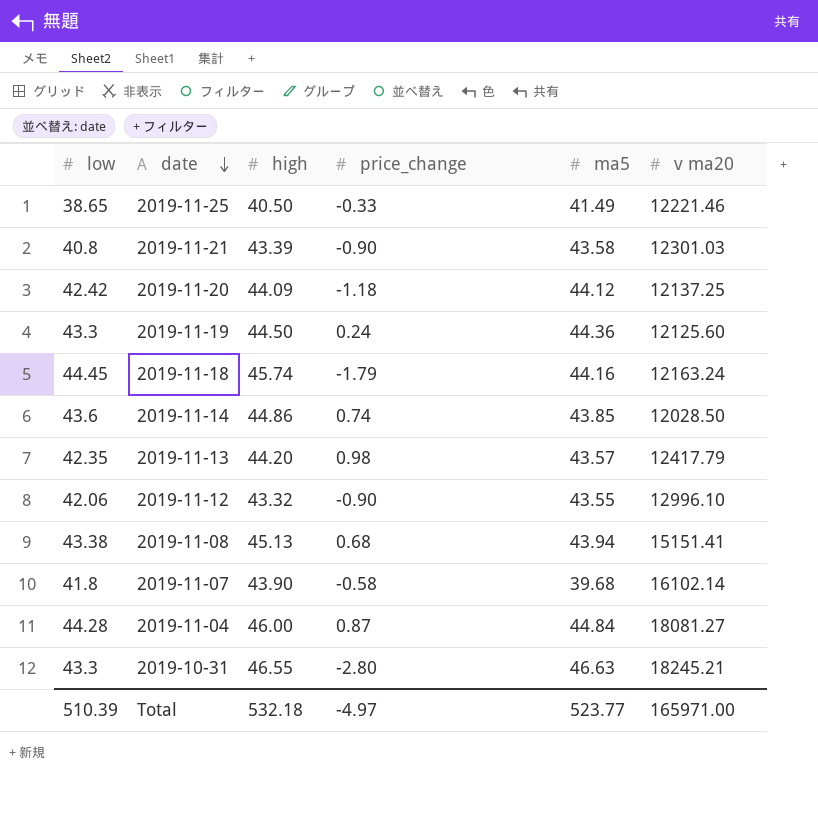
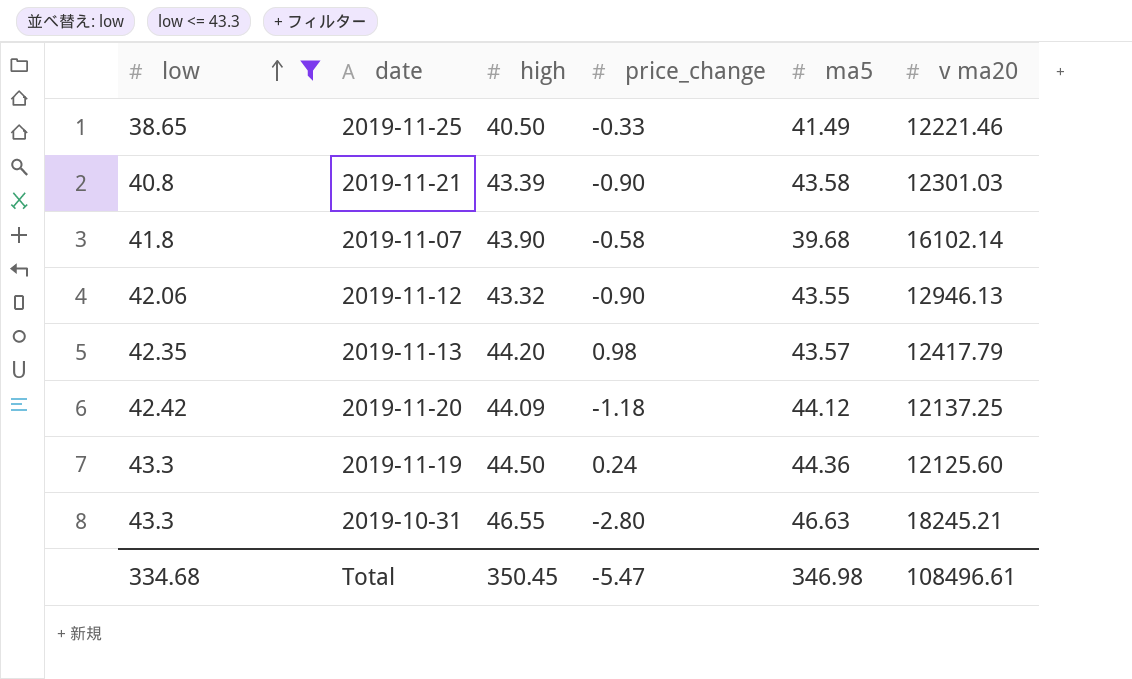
filter: none -> low <= 43.3
row order: date descending -> low ascending
2019-11-12 | v ma20: 12996.10 -> 12946.13
Total | low: 510.39 -> 334.68
Total | high: 532.18 -> 350.45
Total | price_change: -4.97 -> -5.47
Total | ma5: 523.77 -> 346.98
Total | v ma20: 165971.00 -> 108496.61

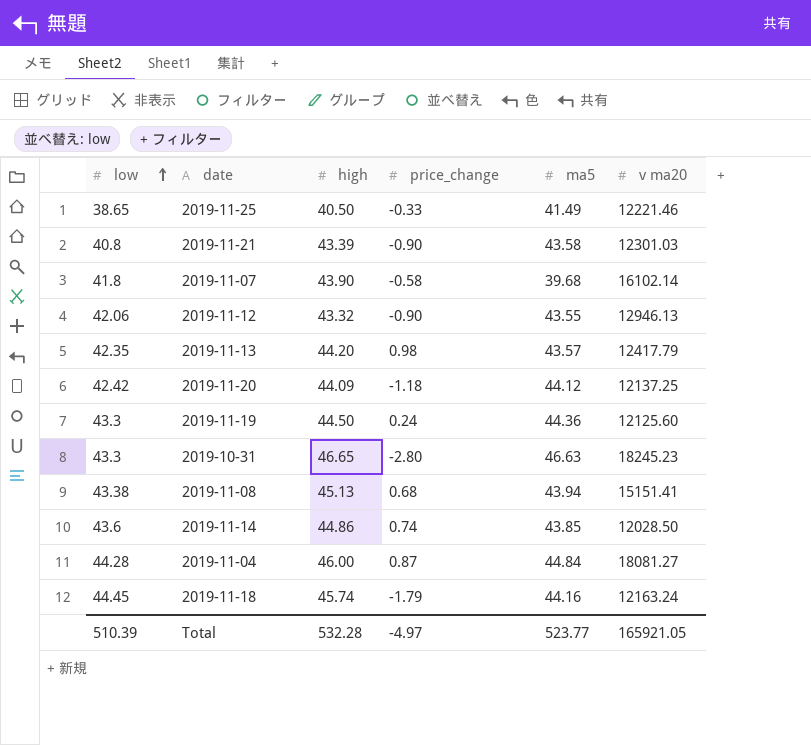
filter: low <= 43.3 -> none
2019-10-31 | high: 46.55 -> 46.65
2019-10-31 | v ma20: 18245.21 -> 18245.23
Total | low: 334.68 -> 510.39
Total | high: 350.45 -> 532.28
Total | price_change: -5.47 -> -4.97
Total | ma5: 346.98 -> 523.77
Total | v ma20: 108496.61 -> 165921.05

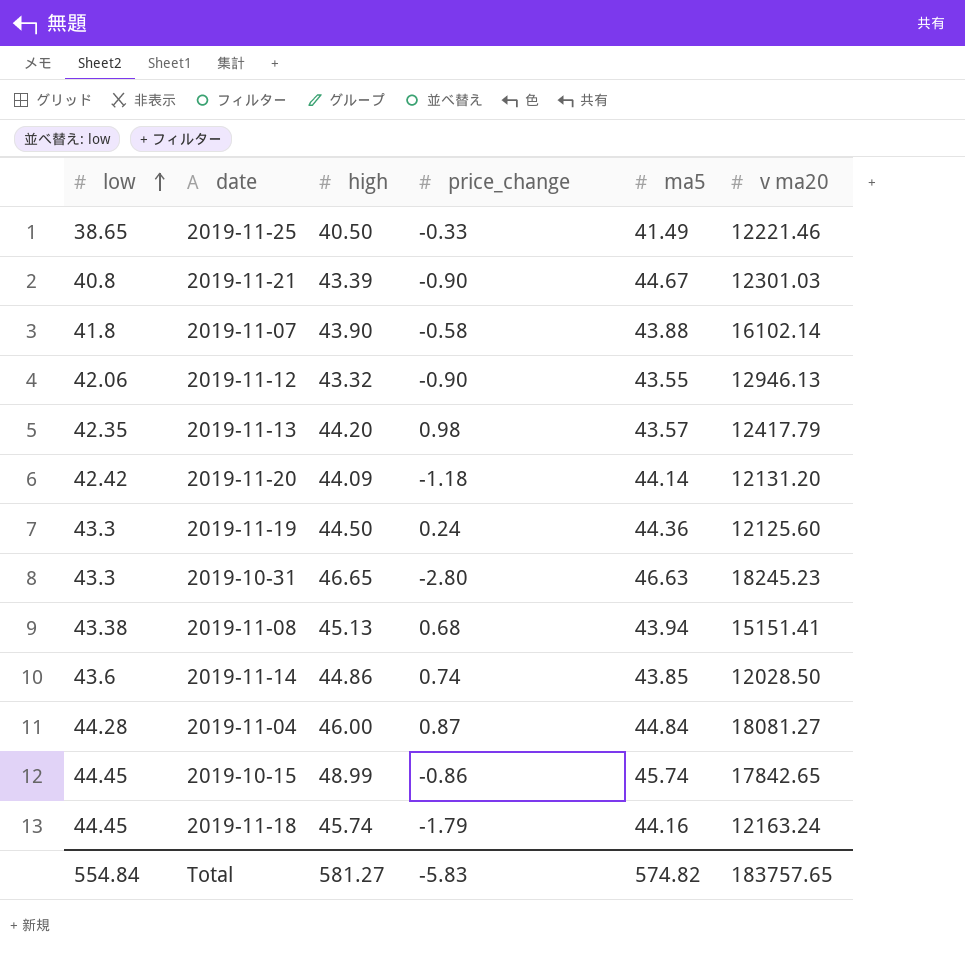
2019-11-21 | ma5: 43.58 -> 44.67
2019-11-07 | ma5: 39.68 -> 43.88
2019-11-20 | ma5: 44.12 -> 44.14
2019-11-20 | v ma20: 12137.25 -> 12131.20
row 2019-10-15: none -> 44.45 | 48.99 | -0.86 | 45.74 | 17842.65
Total | low: 510.39 -> 554.84
Total | high: 532.28 -> 581.27
Total | price_change: -4.97 -> -5.83
Total | ma5: 523.77 -> 574.82
Total | v ma20: 165921.05 -> 183757.65

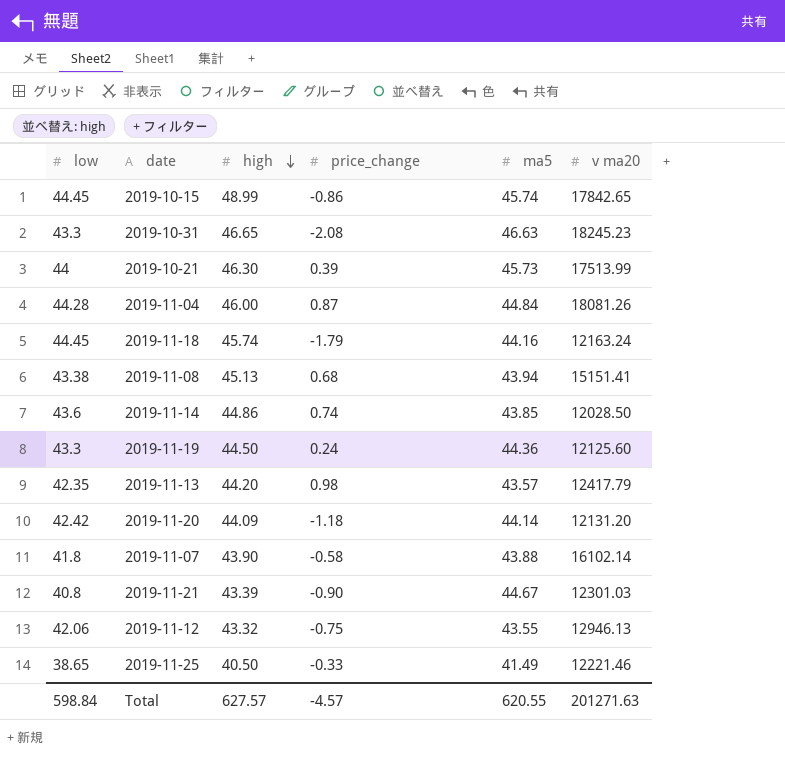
row order: low ascending -> high descending
2019-10-31 | price_change: -2.80 -> -2.08
row 2019-10-21: none -> 44 | 46.30 | 0.39 | 45.73 | 17513.99
2019-11-04 | v ma20: 18081.27 -> 18081.26
2019-11-12 | price_change: -0.90 -> -0.75
Total | low: 554.84 -> 598.84
Total | high: 581.27 -> 627.57
Total | price_change: -5.83 -> -4.57
Total | ma5: 574.82 -> 620.55
Total | v ma20: 183757.65 -> 201271.63

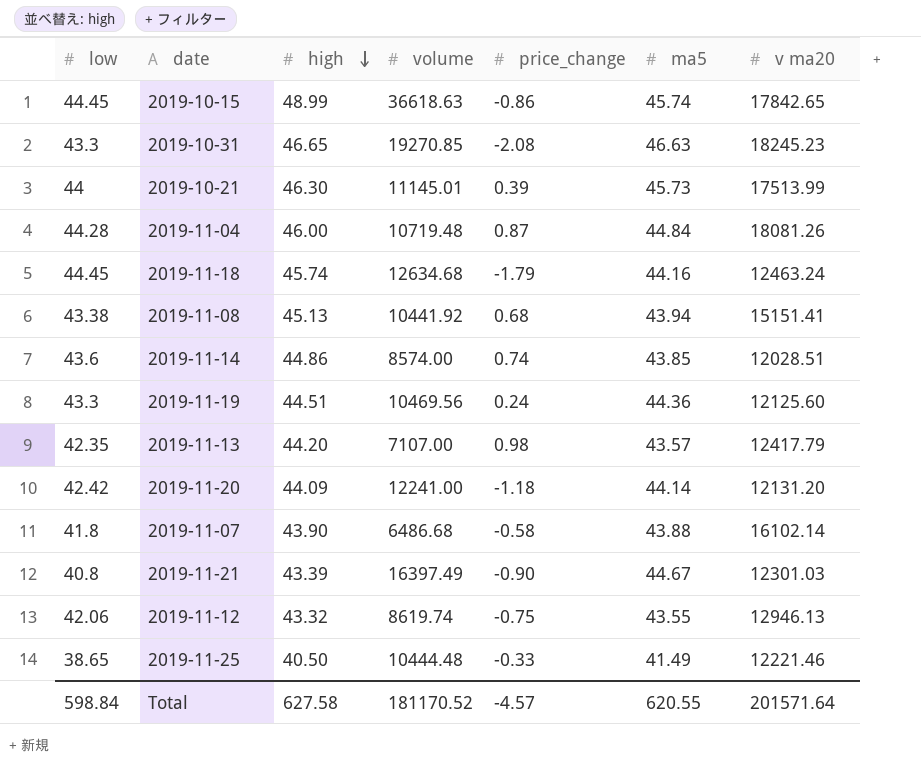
column volume | position: none -> 4
2019-11-18 | v ma20: 12163.24 -> 12463.24
2019-11-14 | v ma20: 12028.50 -> 12028.51
2019-11-19 | high: 44.50 -> 44.51
Total | high: 627.57 -> 627.58
Total | v ma20: 201271.63 -> 201571.64

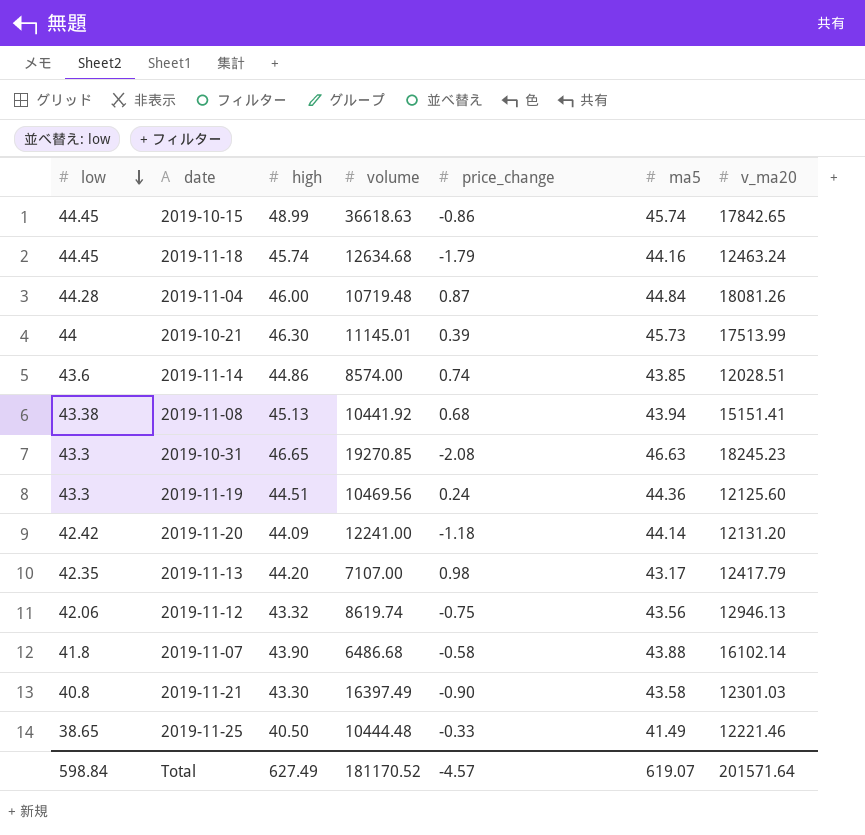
row order: high descending -> low descending
column name: v ma20 -> v_ma20
2019-11-13 | ma5: 43.57 -> 43.17
2019-11-12 | ma5: 43.55 -> 43.56
2019-11-21 | high: 43.39 -> 43.30
2019-11-21 | ma5: 44.67 -> 43.58
Total | high: 627.58 -> 627.49
Total | ma5: 620.55 -> 619.07

